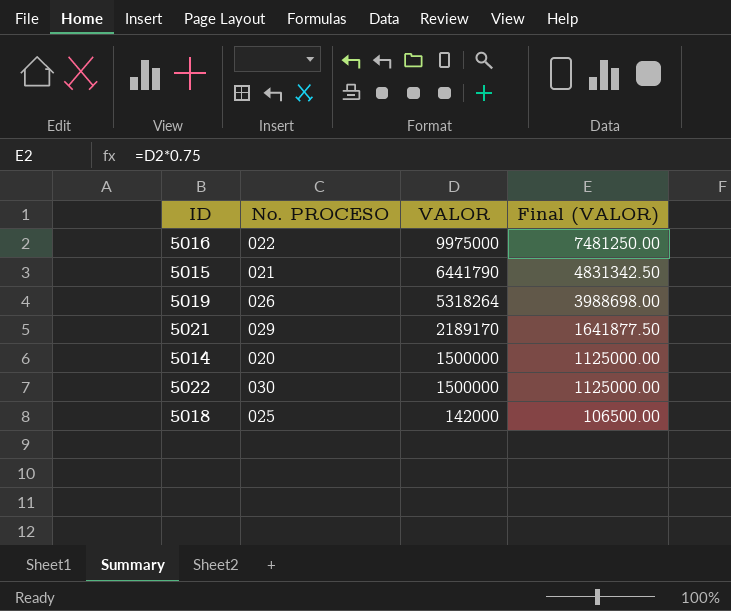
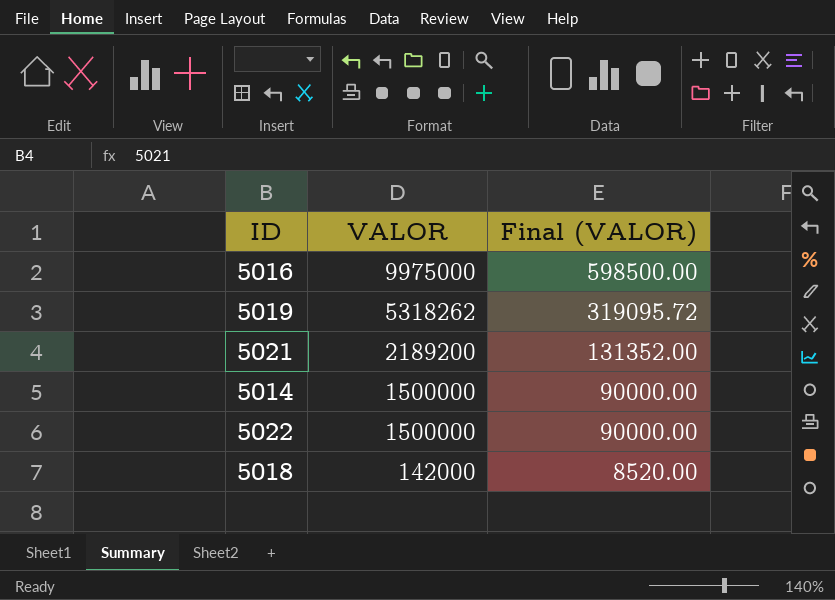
column No. PROCESO | position: 2 -> none
column Final (VALOR) | formula: [VALOR] * 0.75 -> [VALOR] * 0.06
row 5015: 021 | 6441790 | 4831342.50 -> none
5019 | VALOR: 5318264 -> 5318262
5021 | VALOR: 2189170 -> 2189200

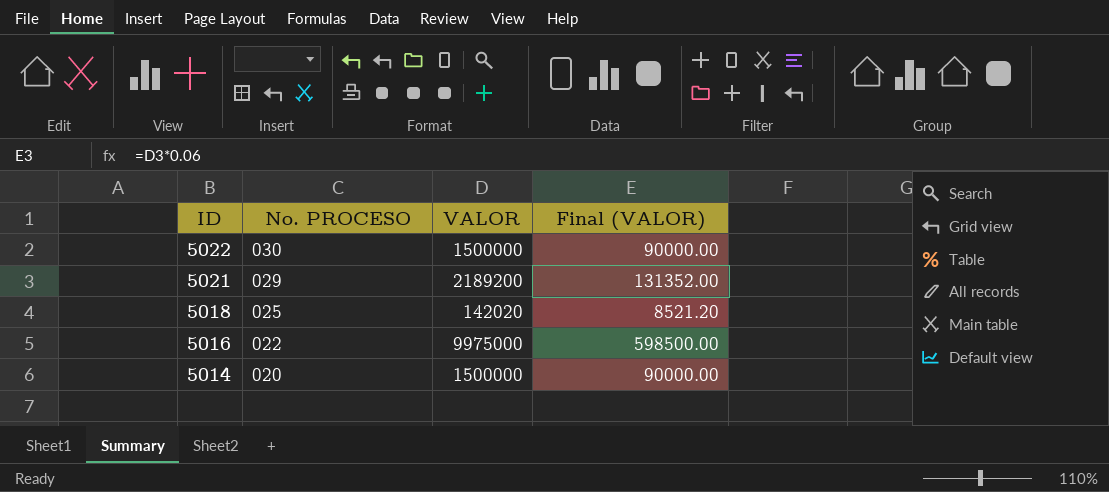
row order: VALOR descending -> ID descending
column No. PROCESO | position: none -> 2
row 5019: 5318262 | 319095.72 -> none
5018 | VALOR: 142000 -> 142020
5018 | Final (VALOR): 8520.00 -> 8521.20

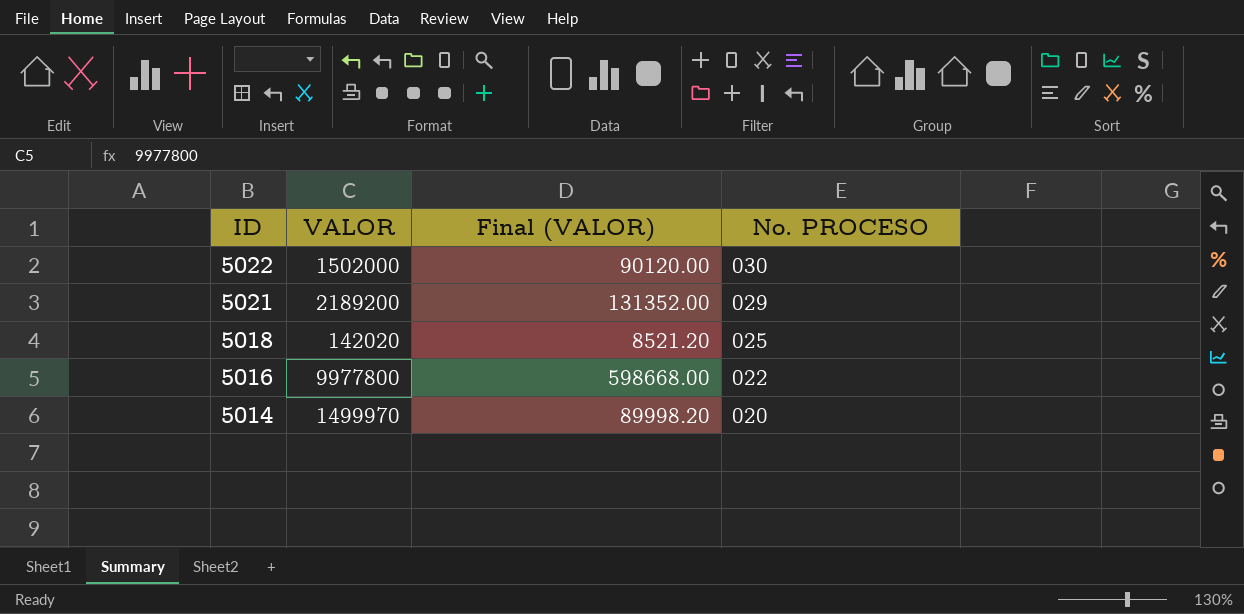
column No. PROCESO | position: 2 -> 4
5022 | VALOR: 1500000 -> 1502000
5022 | Final (VALOR): 90000.00 -> 90120.00
5016 | VALOR: 9975000 -> 9977800
5016 | Final (VALOR): 598500.00 -> 598668.00
5014 | VALOR: 1500000 -> 1499970
5014 | Final (VALOR): 90000.00 -> 89998.20

